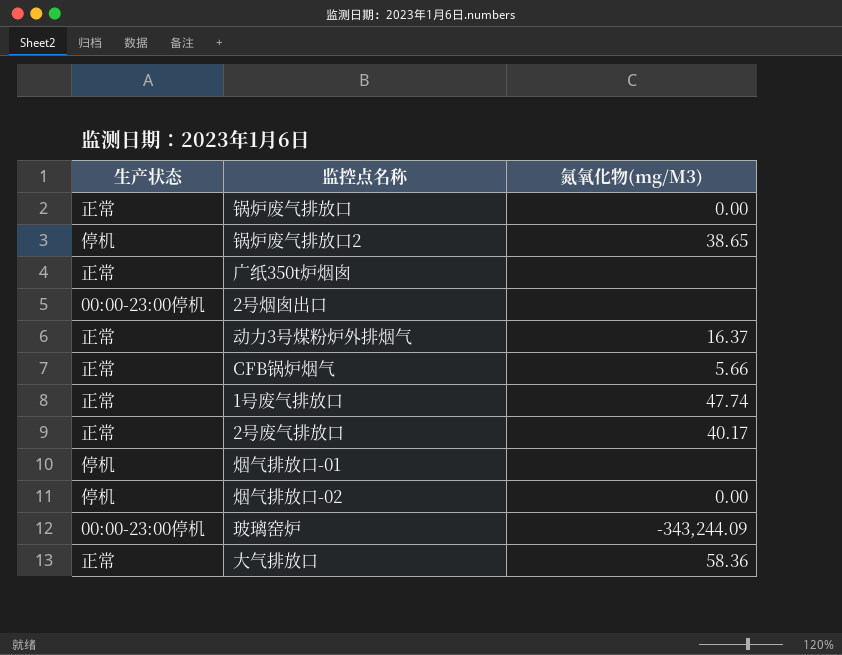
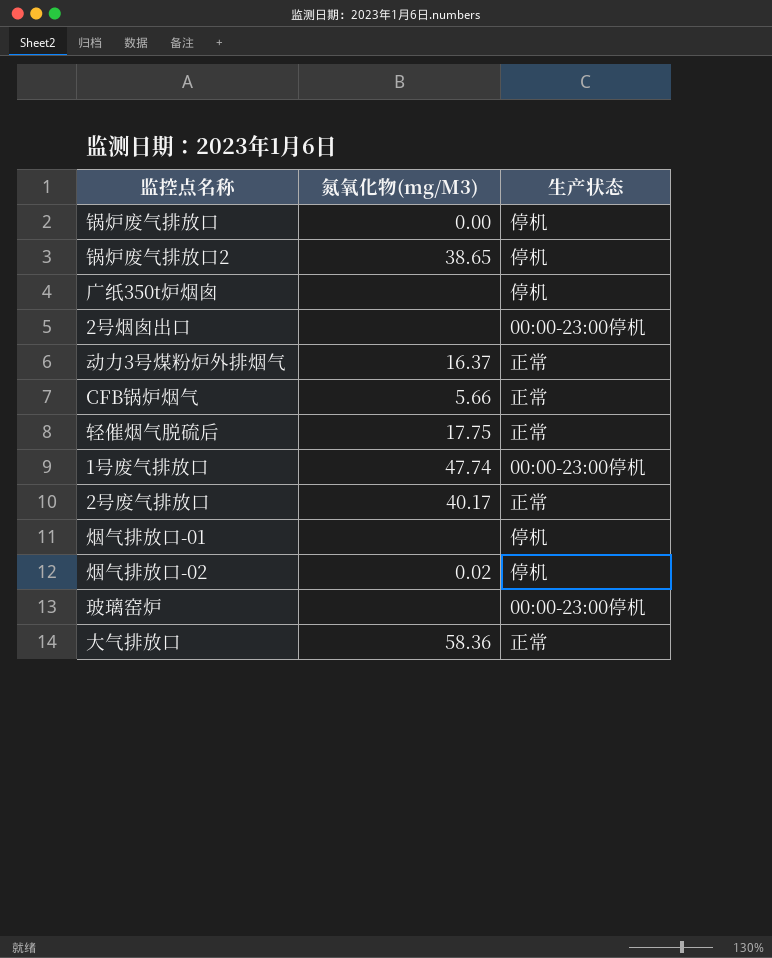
column 生产状态 | position: 1 -> 3
锅炉废气排放口 | 生产状态: 正常 -> 停机
广纸350t炉烟囱 | 生产状态: 正常 -> 停机
row 轻催烟气脱硫后: none -> 17.75 | 正常
1号废气排放口 | 生产状态: 正常 -> 00:00-23:00停机
烟气排放口-02 | 氮氧化物(mg/M3): 0.00 -> 0.02
玻璃窑炉 | 氮氧化物(mg/M3): -343,244.09 -> none

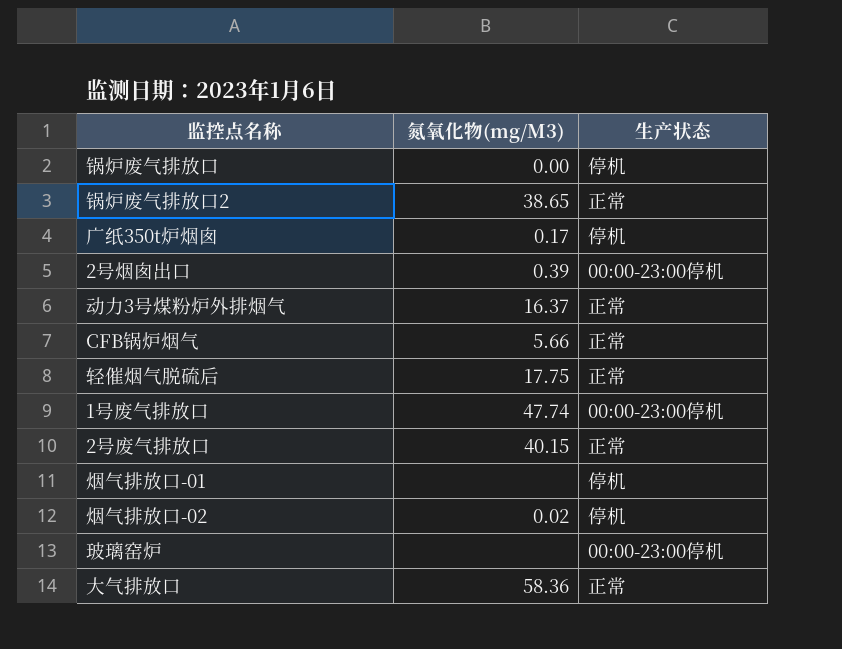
锅炉废气排放口2 | 生产状态: 停机 -> 正常
广纸350t炉烟囱 | 氮氧化物(mg/M3): none -> 0.17
2号烟囱出口 | 氮氧化物(mg/M3): none -> 0.39
2号废气排放口 | 氮氧化物(mg/M3): 40.17 -> 40.15

